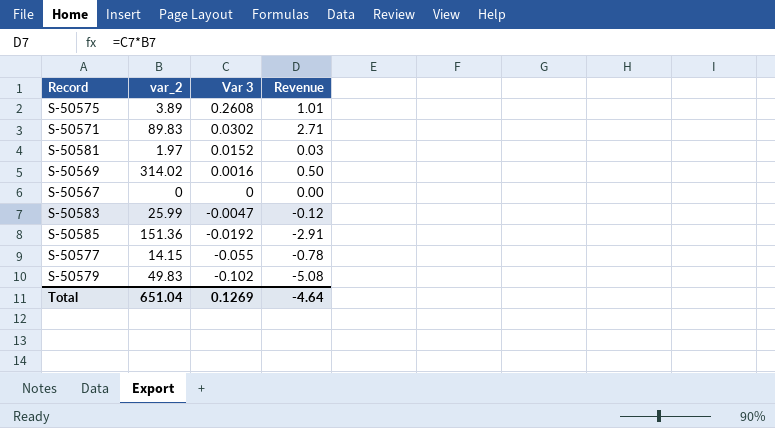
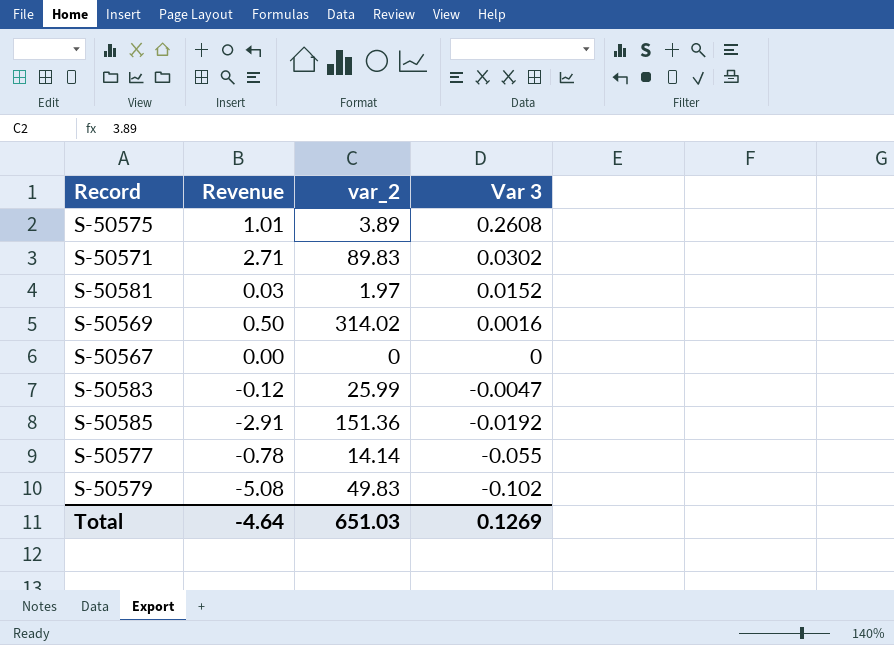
column Revenue | position: 4 -> 2
S-50577 | var_2: 14.15 -> 14.14
Total | var_2: 651.04 -> 651.03

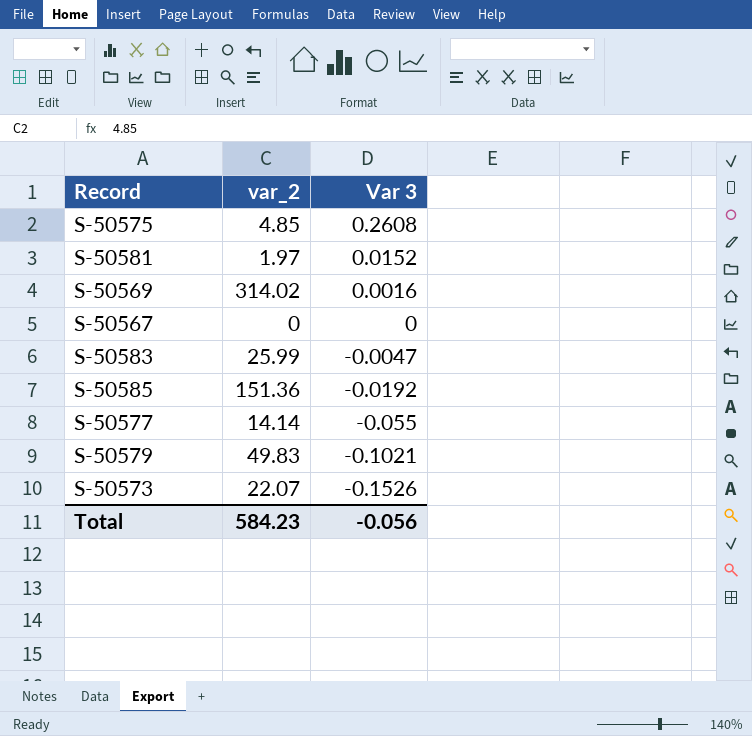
column Revenue | formula: [var_2] * [Var 3] -> none
row S-50571: 2.71 | 89.83 | 0.0302 -> none
S-50575 | var_2: 3.89 -> 4.85
S-50579 | Var 3: -0.102 -> -0.1021
row S-50573: none -> 22.07 | -0.1526
Total | var_2: 651.03 -> 584.23
Total | Var 3: 0.1269 -> -0.056

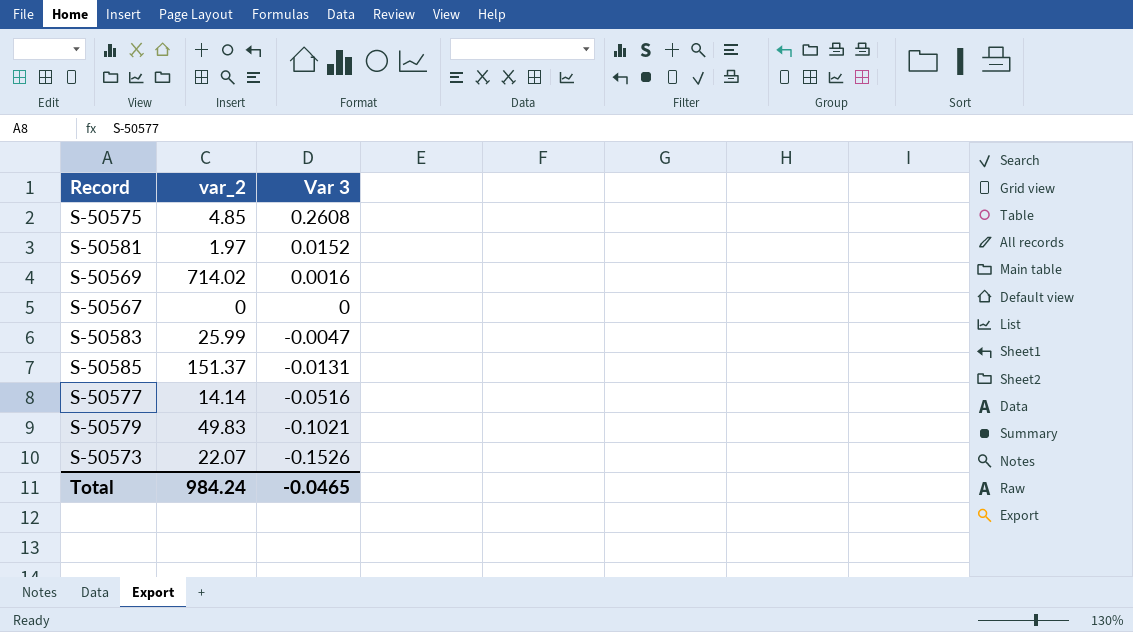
S-50569 | var_2: 314.02 -> 714.02
S-50585 | var_2: 151.36 -> 151.37
S-50585 | Var 3: -0.0192 -> -0.0131
S-50577 | Var 3: -0.055 -> -0.0516
Total | var_2: 584.23 -> 984.24
Total | Var 3: -0.056 -> -0.0465

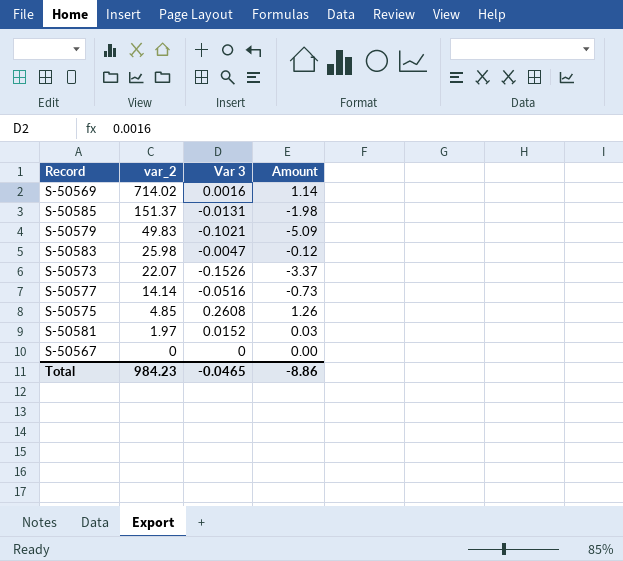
row order: Var 3 descending -> var_2 descending
column Amount | formula: none -> [var_2] * [Var 3]
S-50583 | var_2: 25.99 -> 25.98
Total | var_2: 984.24 -> 984.23

